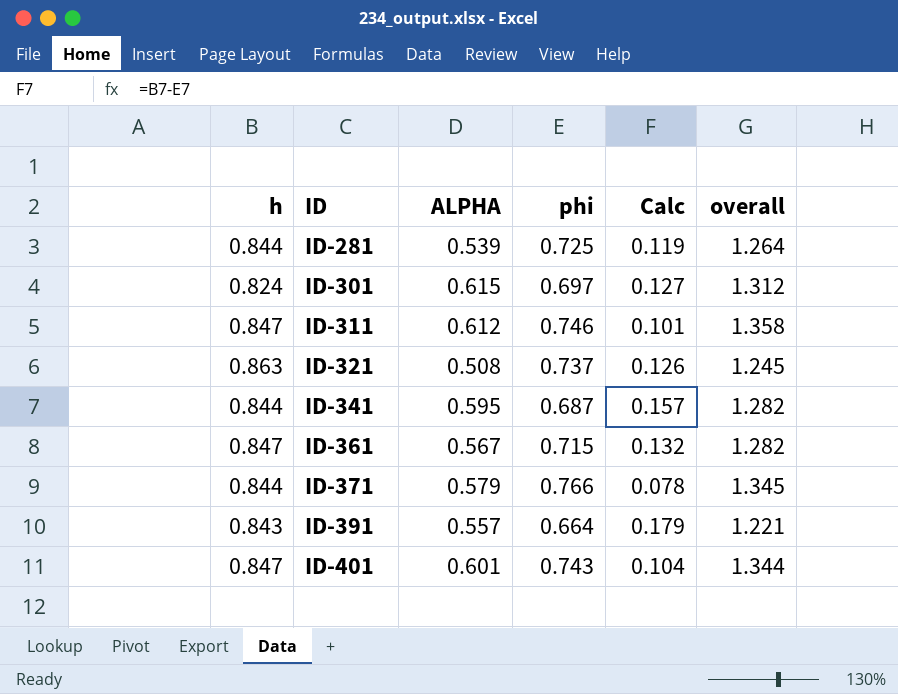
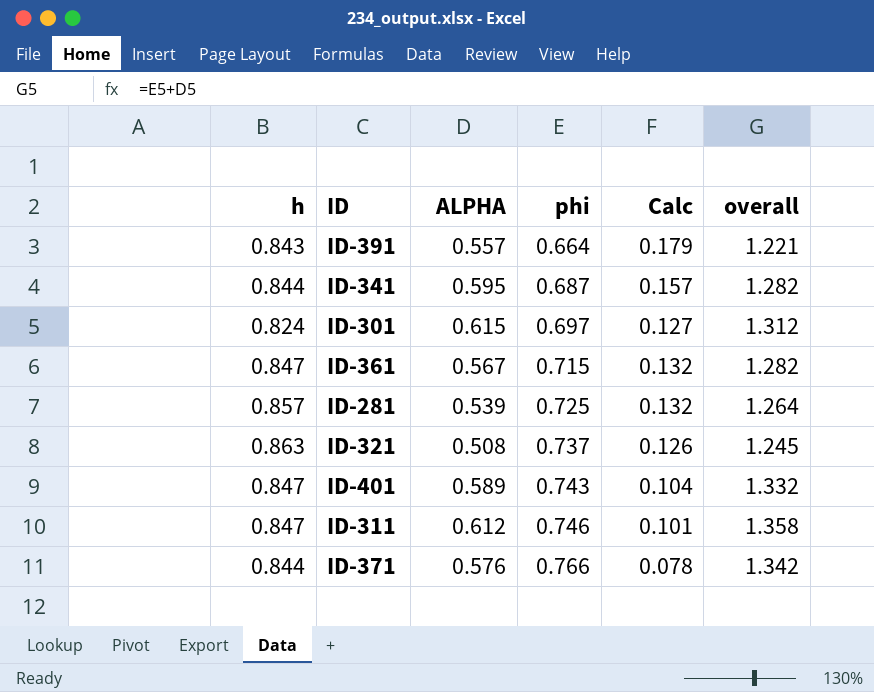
row order: ID ascending -> phi ascending
ID-281 | h: 0.844 -> 0.857
ID-281 | Calc: 0.119 -> 0.132
ID-401 | ALPHA: 0.601 -> 0.589
ID-401 | overall: 1.344 -> 1.332
ID-371 | ALPHA: 0.579 -> 0.576
ID-371 | overall: 1.345 -> 1.342

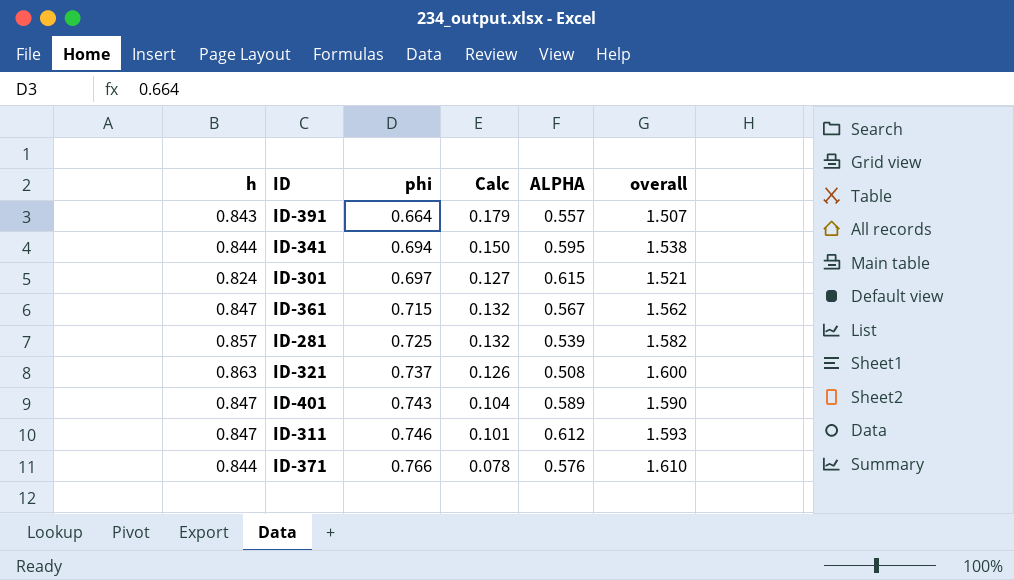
column ALPHA | position: 3 -> 5
column overall | formula: [ALPHA] + [phi] -> [h] + [phi]
ID-341 | phi: 0.687 -> 0.694
ID-341 | Calc: 0.157 -> 0.150

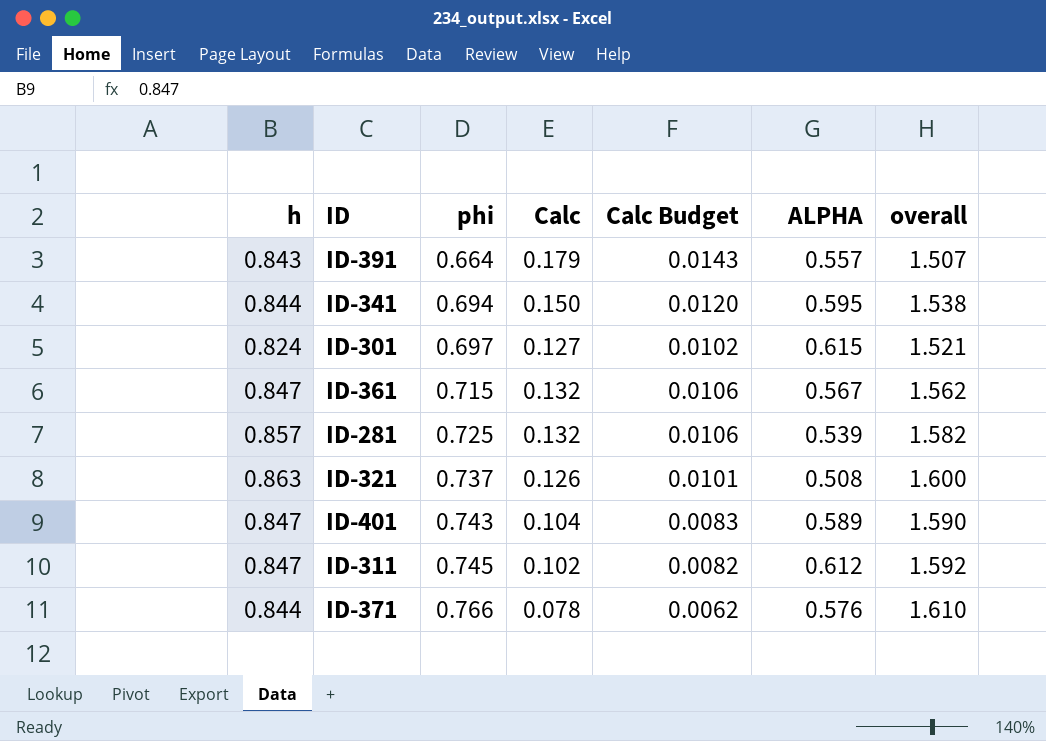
column Calc Budget | formula: none -> [Calc] * 0.08
ID-311 | phi: 0.746 -> 0.745
ID-311 | Calc: 0.101 -> 0.102
ID-311 | overall: 1.593 -> 1.592

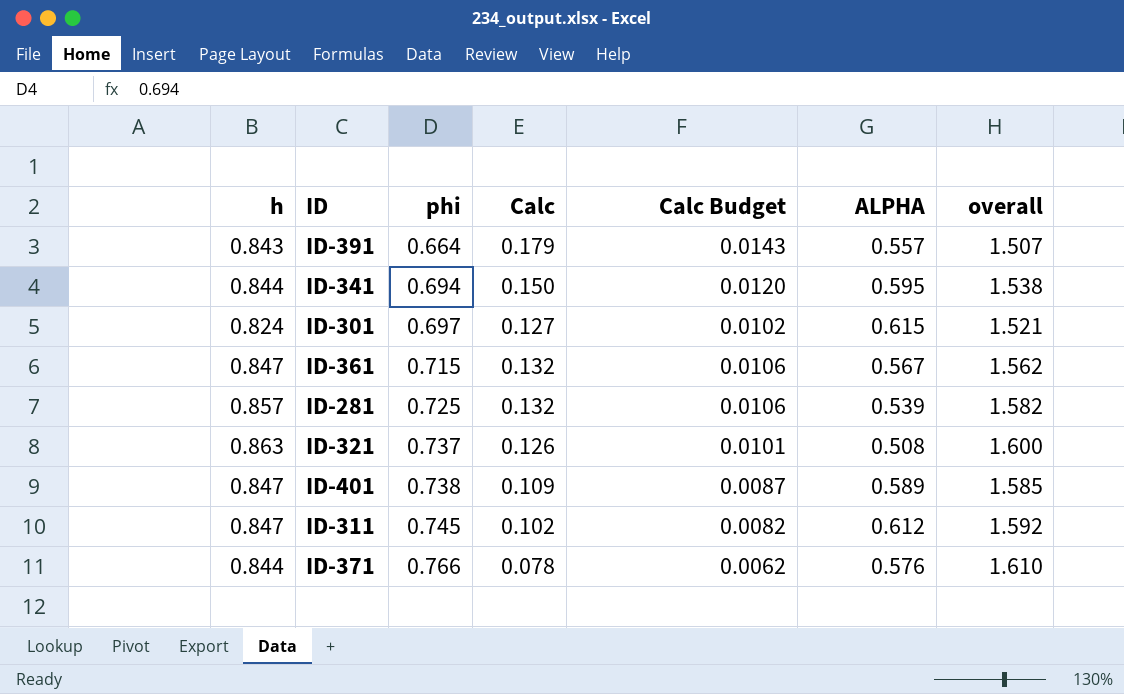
ID-401 | phi: 0.743 -> 0.738
ID-401 | Calc: 0.104 -> 0.109
ID-401 | Calc Budget: 0.0083 -> 0.0087
ID-401 | overall: 1.590 -> 1.585

